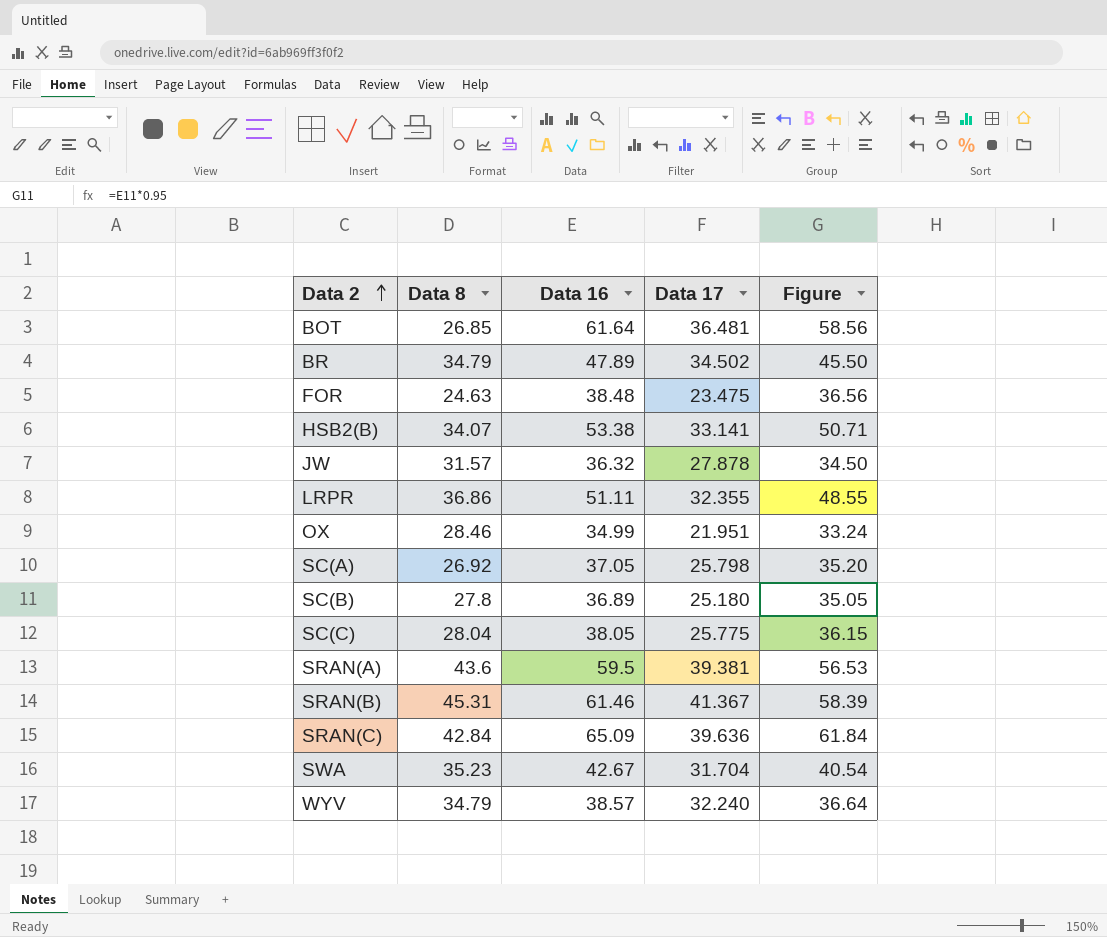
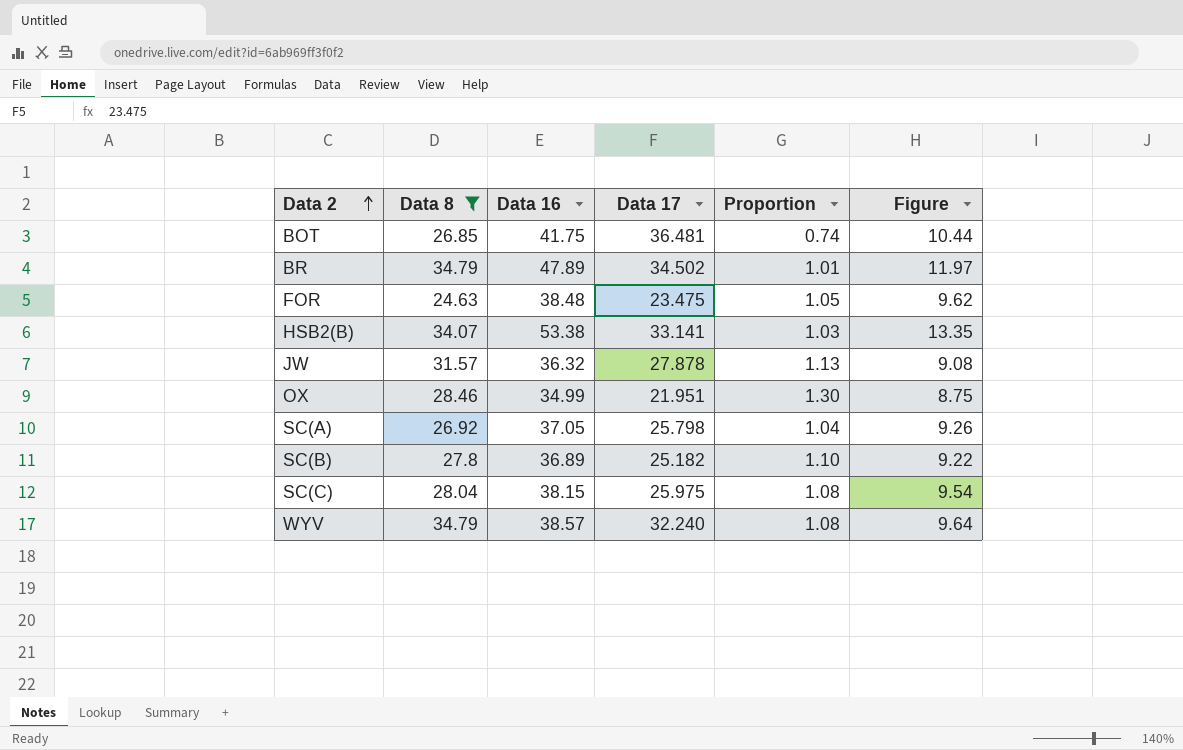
filter: none -> Data 8 <= 34.79
column Proportion | formula: none -> [Data 8] / [Data 17]
column Figure | formula: [Data 16] * 0.95 -> [Data 16] * 0.25
BOT | Data 16: 61.64 -> 41.75
SC(B) | Data 17: 25.180 -> 25.182
SC(C) | Data 16: 38.05 -> 38.15
SC(C) | Data 17: 25.775 -> 25.975

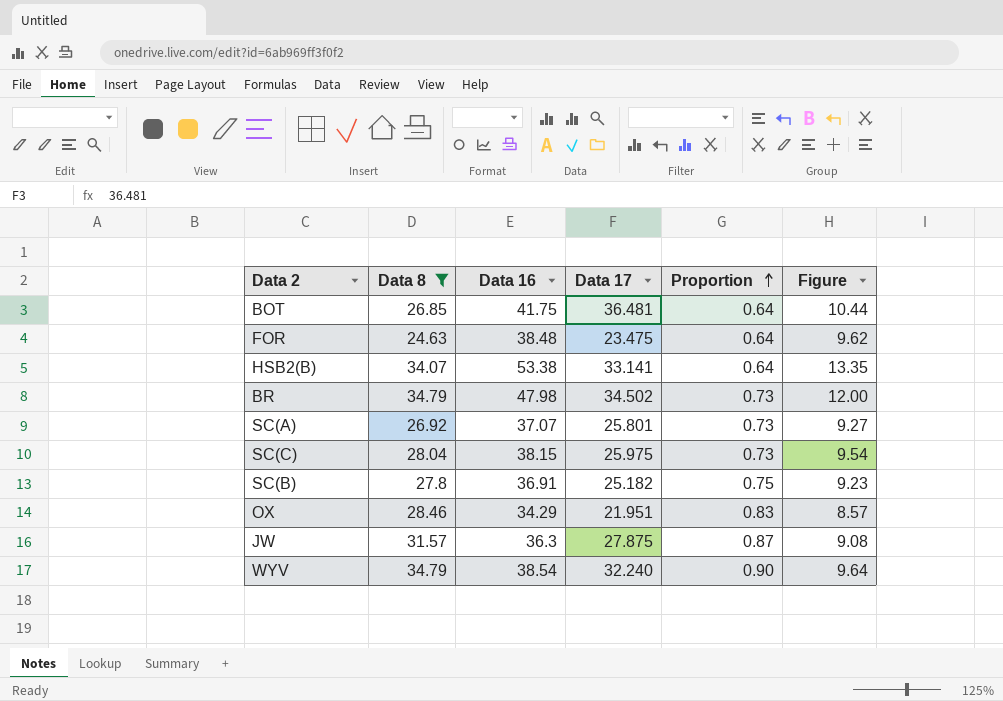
row order: Data 2 ascending -> Proportion ascending
column Proportion | formula: [Data 8] / [Data 17] -> [Data 8] / [Data 16]
BR | Data 16: 47.89 -> 47.98
BR | Figure: 11.97 -> 12.00
SC(A) | Data 16: 37.05 -> 37.07
SC(A) | Data 17: 25.798 -> 25.801
SC(A) | Figure: 9.26 -> 9.27
SC(B) | Data 16: 36.89 -> 36.91
SC(B) | Figure: 9.22 -> 9.23
OX | Data 16: 34.99 -> 34.29
OX | Figure: 8.75 -> 8.57
JW | Data 16: 36.32 -> 36.3
JW | Data 17: 27.878 -> 27.875
WYV | Data 16: 38.57 -> 38.54

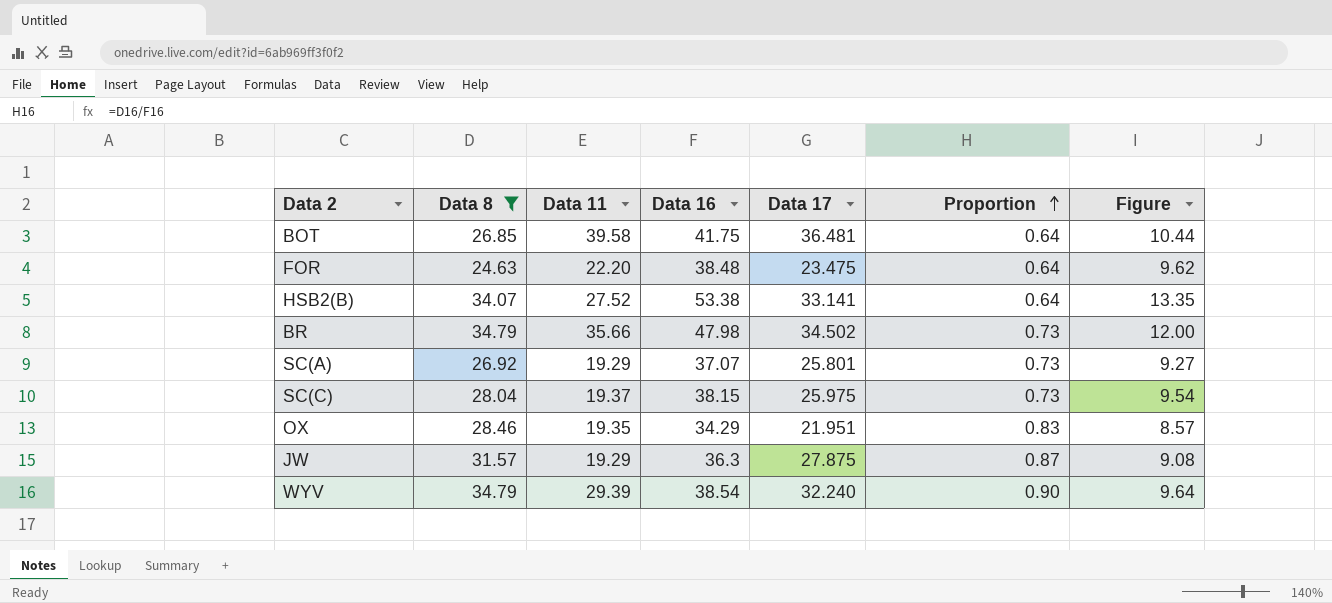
column Data 11 | position: none -> 3
row SC(B): 27.8 | 36.91 | 25.182 | 0.75 | 9.23 -> none

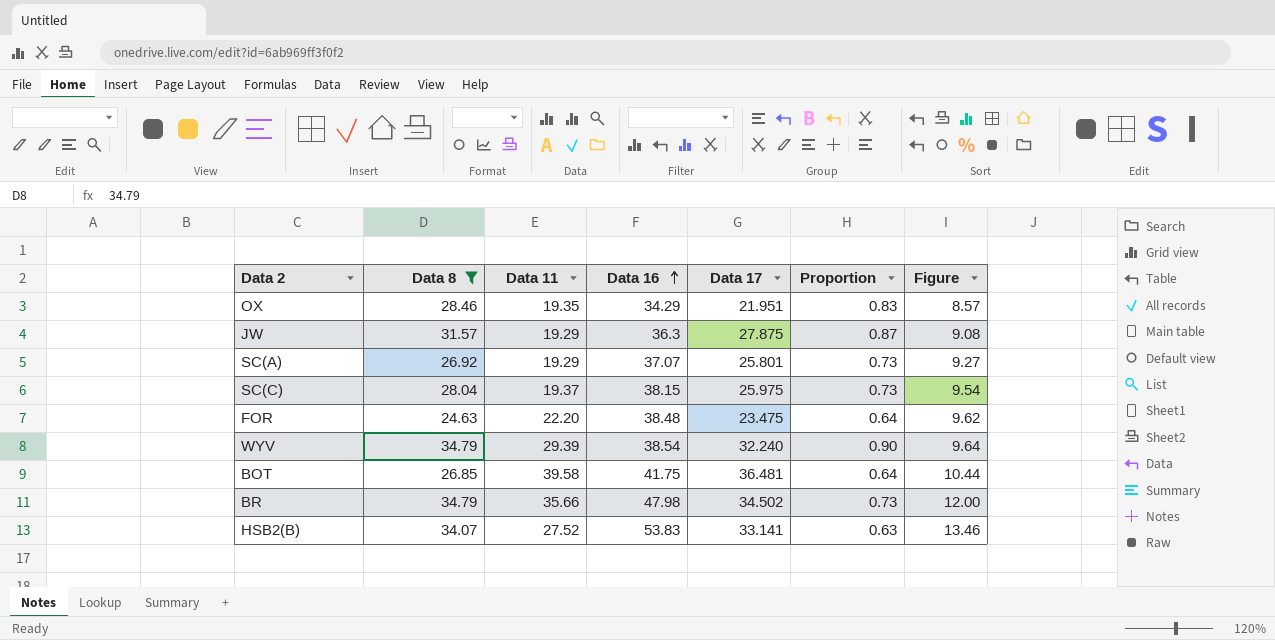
row order: Proportion ascending -> Data 16 ascending
HSB2(B) | Data 16: 53.38 -> 53.83
HSB2(B) | Proportion: 0.64 -> 0.63
HSB2(B) | Figure: 13.35 -> 13.46

